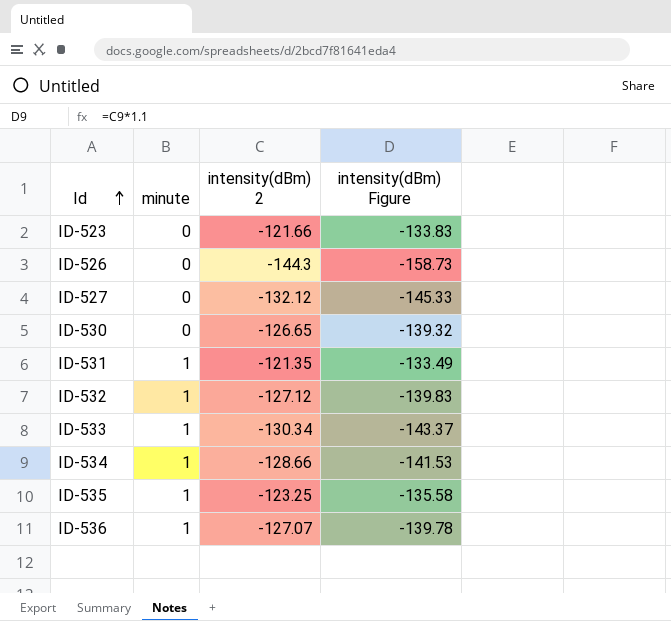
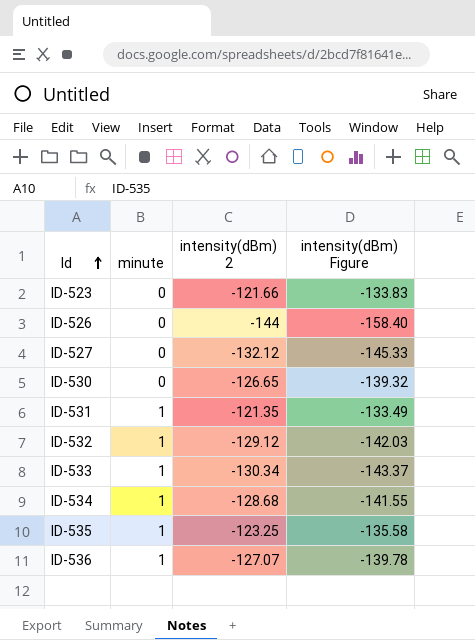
ID-526 | intensity(dBm) 2: -144.3 -> -144
ID-526 | intensity(dBm) Figure: -158.73 -> -158.40
ID-532 | intensity(dBm) 2: -127.12 -> -129.12
ID-532 | intensity(dBm) Figure: -139.83 -> -142.03
ID-534 | intensity(dBm) 2: -128.66 -> -128.68
ID-534 | intensity(dBm) Figure: -141.53 -> -141.55

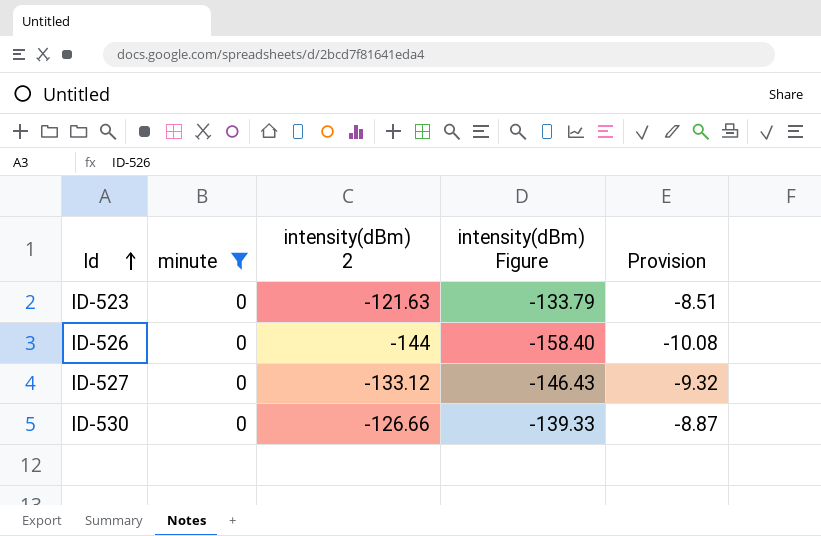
filter: none -> minute = 0
column Provision | formula: none -> [intensity(dBm) 2] * 0.07
ID-523 | intensity(dBm) 2: -121.66 -> -121.63
ID-523 | intensity(dBm) Figure: -133.83 -> -133.79
ID-527 | intensity(dBm) 2: -132.12 -> -133.12
ID-527 | intensity(dBm) Figure: -145.33 -> -146.43
ID-530 | intensity(dBm) 2: -126.65 -> -126.66
ID-530 | intensity(dBm) Figure: -139.32 -> -139.33

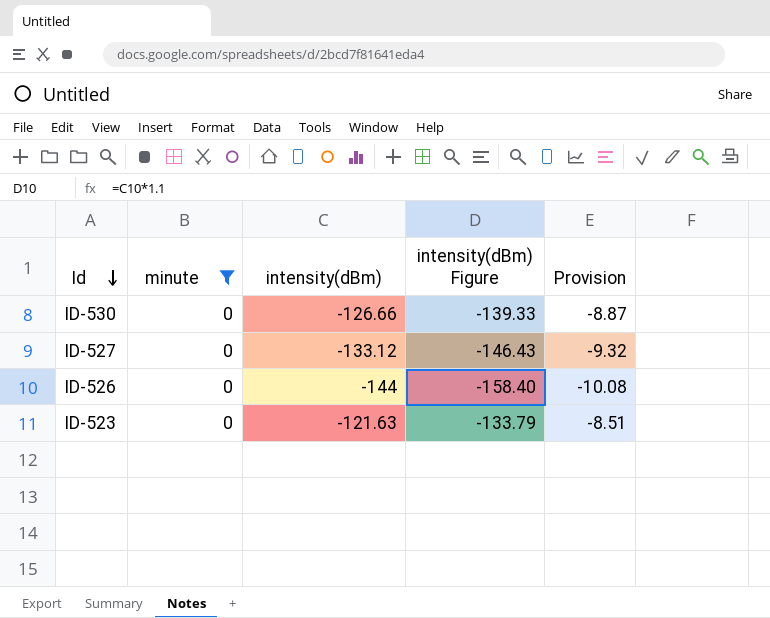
row order: Id ascending -> Id descending
column name: intensity(dBm) 2 -> intensity(dBm)

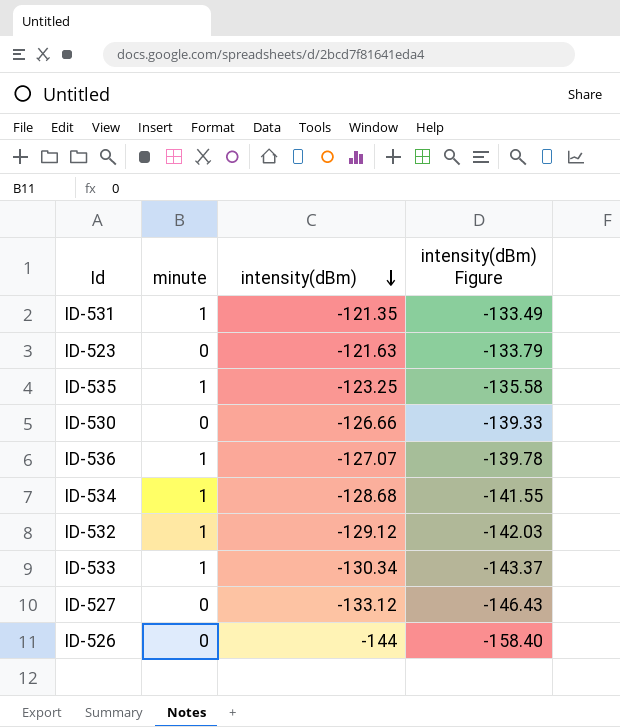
filter: minute = 0 -> none
row order: Id descending -> intensity(dBm) descending
column Provision | formula: [intensity(dBm)] * 0.07 -> none

